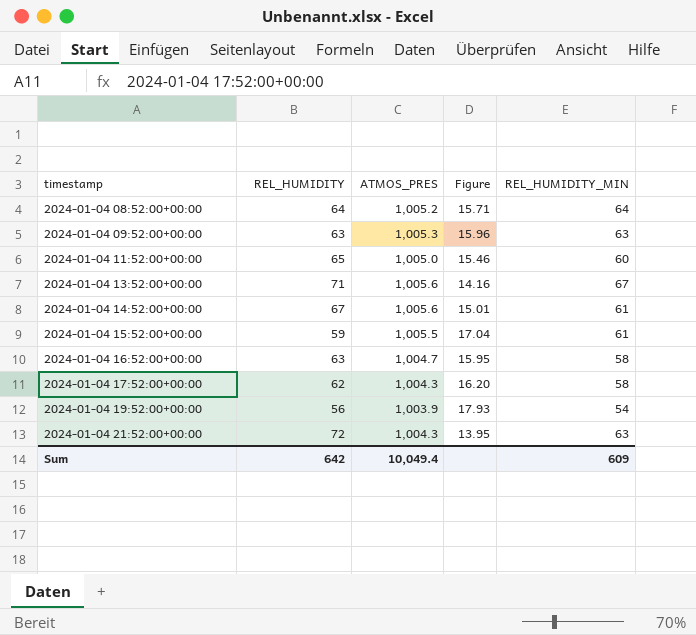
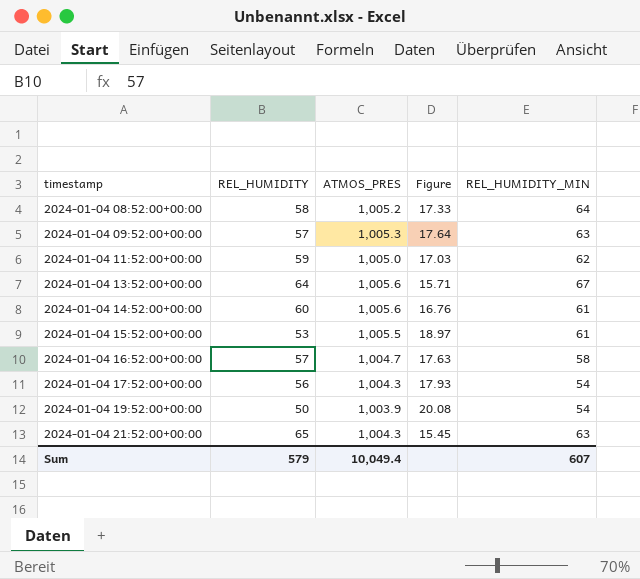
2024-01-04 08:52:00+00:00 | REL_HUMIDITY: 64 -> 58
2024-01-04 08:52:00+00:00 | Figure: 15.71 -> 17.33
2024-01-04 09:52:00+00:00 | REL_HUMIDITY: 63 -> 57
2024-01-04 09:52:00+00:00 | Figure: 15.96 -> 17.64
2024-01-04 11:52:00+00:00 | REL_HUMIDITY: 65 -> 59
2024-01-04 11:52:00+00:00 | Figure: 15.46 -> 17.03
2024-01-04 11:52:00+00:00 | REL_HUMIDITY_MIN: 60 -> 62
2024-01-04 13:52:00+00:00 | REL_HUMIDITY: 71 -> 64
2024-01-04 13:52:00+00:00 | Figure: 14.16 -> 15.71
2024-01-04 14:52:00+00:00 | REL_HUMIDITY: 67 -> 60
2024-01-04 14:52:00+00:00 | Figure: 15.01 -> 16.76
2024-01-04 15:52:00+00:00 | REL_HUMIDITY: 59 -> 53
2024-01-04 15:52:00+00:00 | Figure: 17.04 -> 18.97
2024-01-04 16:52:00+00:00 | REL_HUMIDITY: 63 -> 57
2024-01-04 16:52:00+00:00 | Figure: 15.95 -> 17.63
2024-01-04 17:52:00+00:00 | REL_HUMIDITY: 62 -> 56
2024-01-04 17:52:00+00:00 | Figure: 16.20 -> 17.93
2024-01-04 17:52:00+00:00 | REL_HUMIDITY_MIN: 58 -> 54
2024-01-04 19:52:00+00:00 | REL_HUMIDITY: 56 -> 50
2024-01-04 19:52:00+00:00 | Figure: 17.93 -> 20.08
2024-01-04 21:52:00+00:00 | REL_HUMIDITY: 72 -> 65
2024-01-04 21:52:00+00:00 | Figure: 13.95 -> 15.45
Sum | REL_HUMIDITY: 642 -> 579
Sum | REL_HUMIDITY_MIN: 609 -> 607

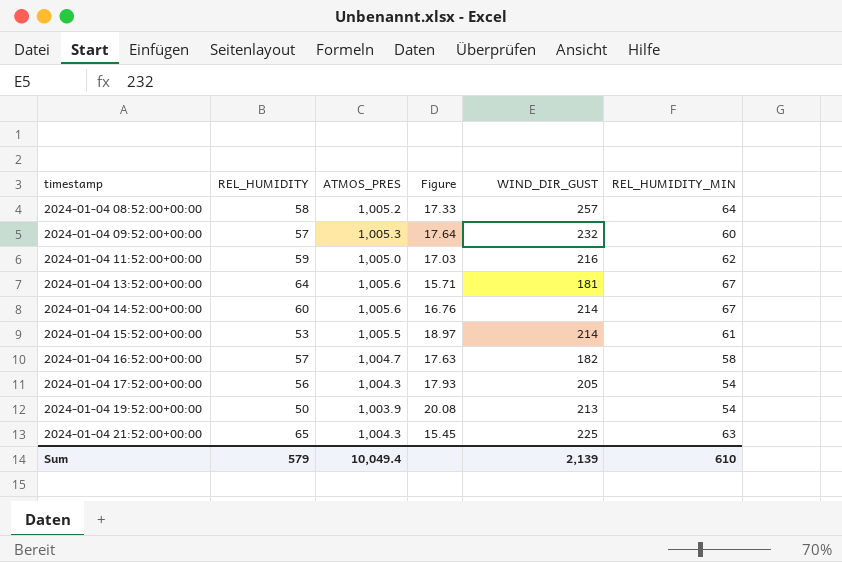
column WIND_DIR_GUST | position: none -> 5
2024-01-04 09:52:00+00:00 | REL_HUMIDITY_MIN: 63 -> 60
2024-01-04 14:52:00+00:00 | REL_HUMIDITY_MIN: 61 -> 67
Sum | REL_HUMIDITY_MIN: 607 -> 610

